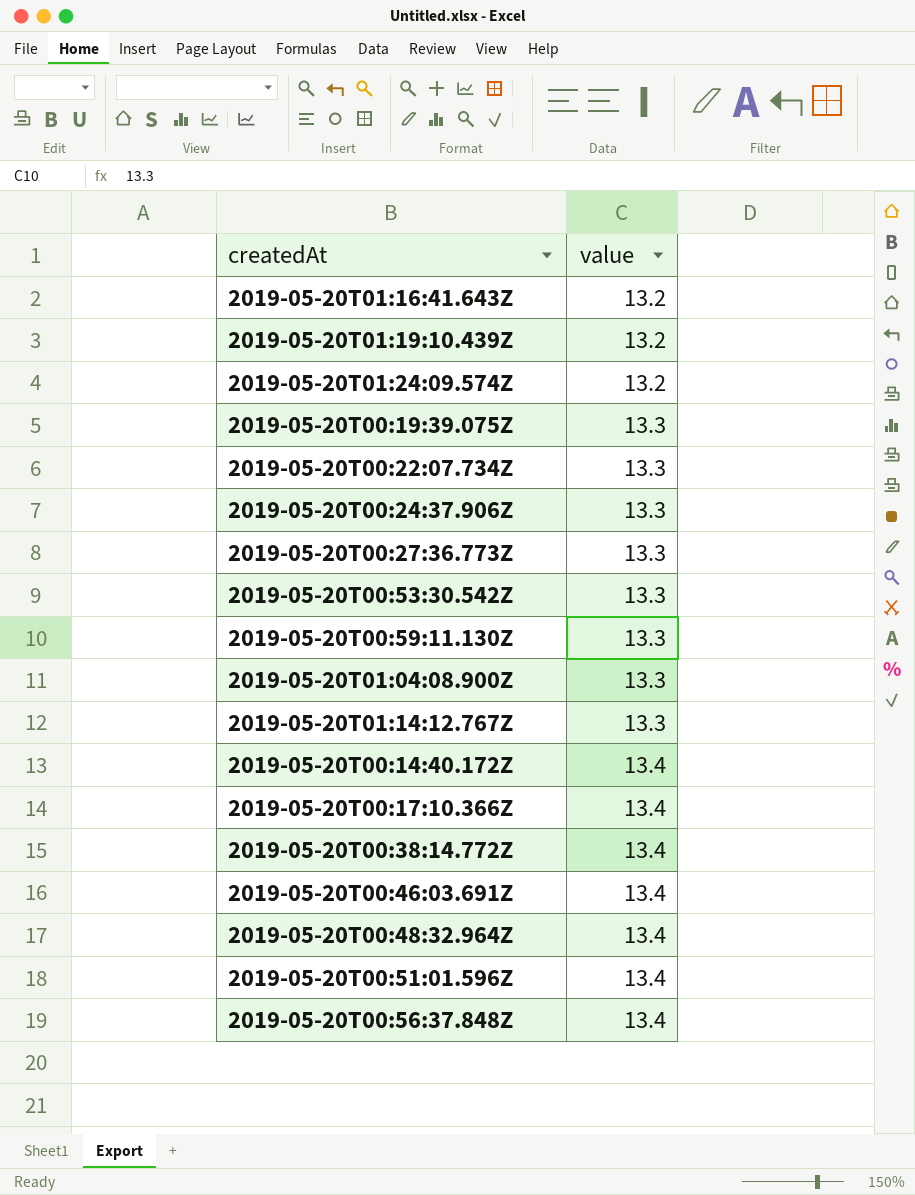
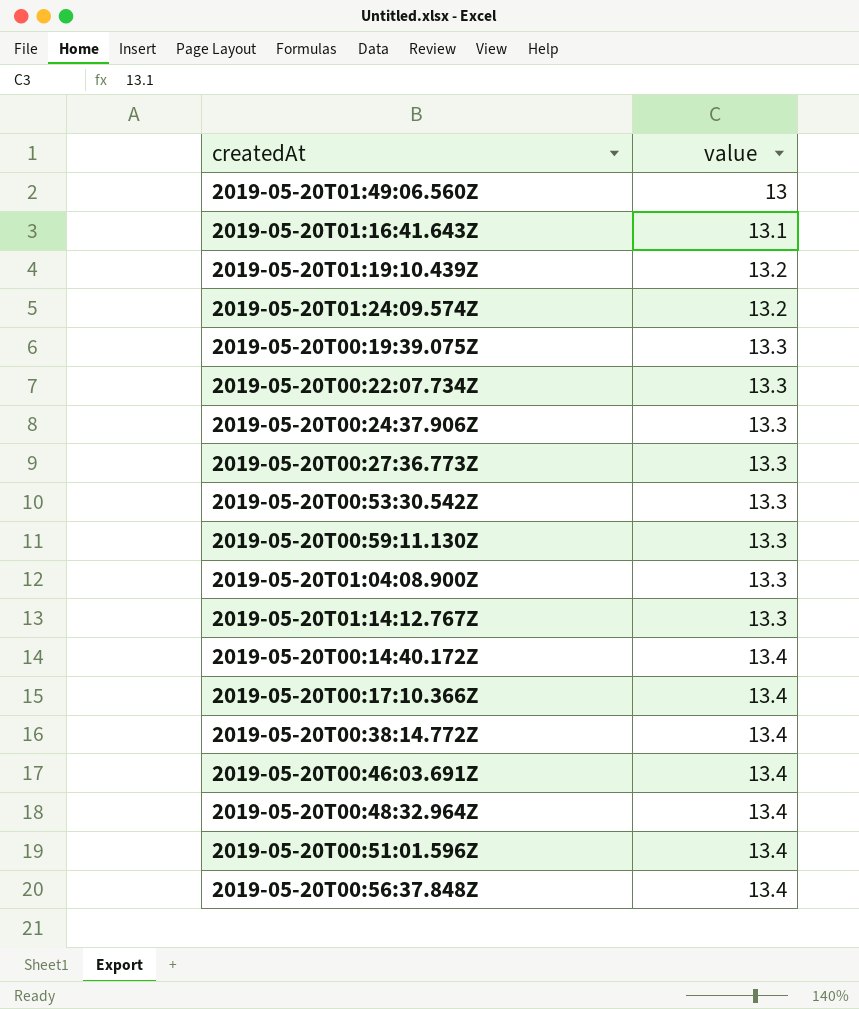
row 2019-05-20T01:49:06.560Z: none -> 13
2019-05-20T01:16:41.643Z | value: 13.2 -> 13.1

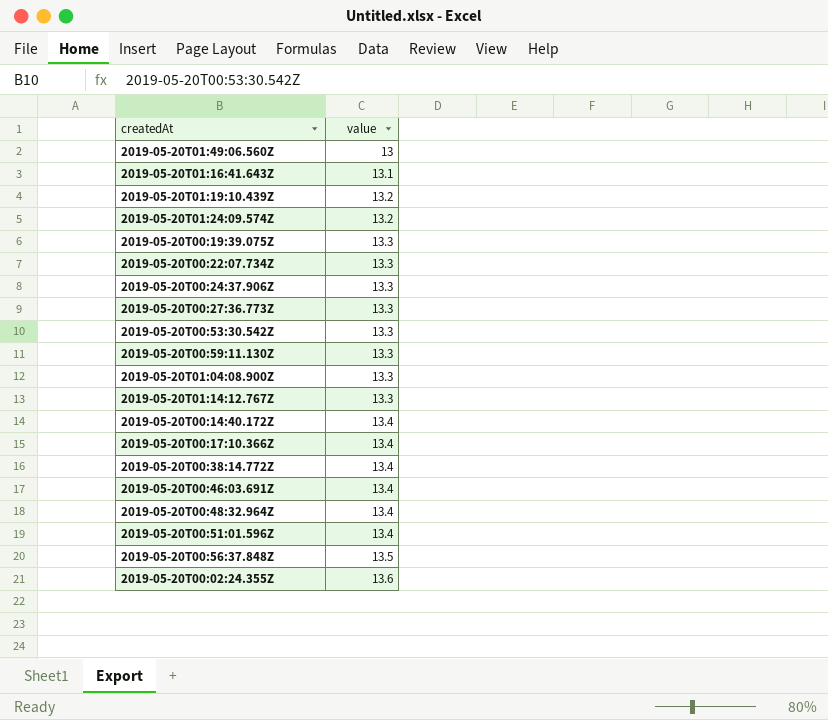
2019-05-20T00:56:37.848Z | value: 13.4 -> 13.5
row 2019-05-20T00:02:24.355Z: none -> 13.6

